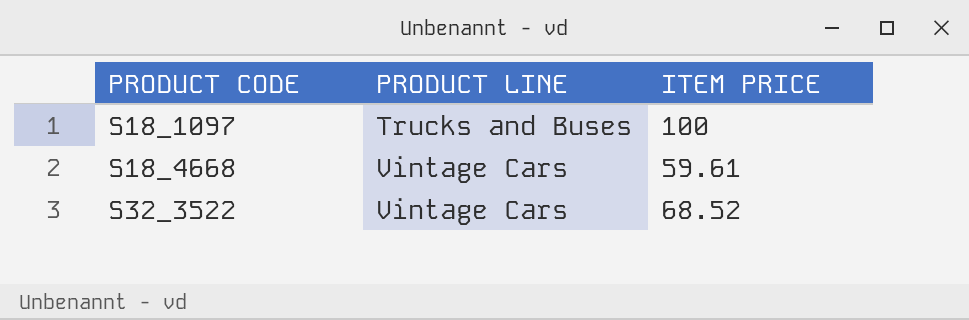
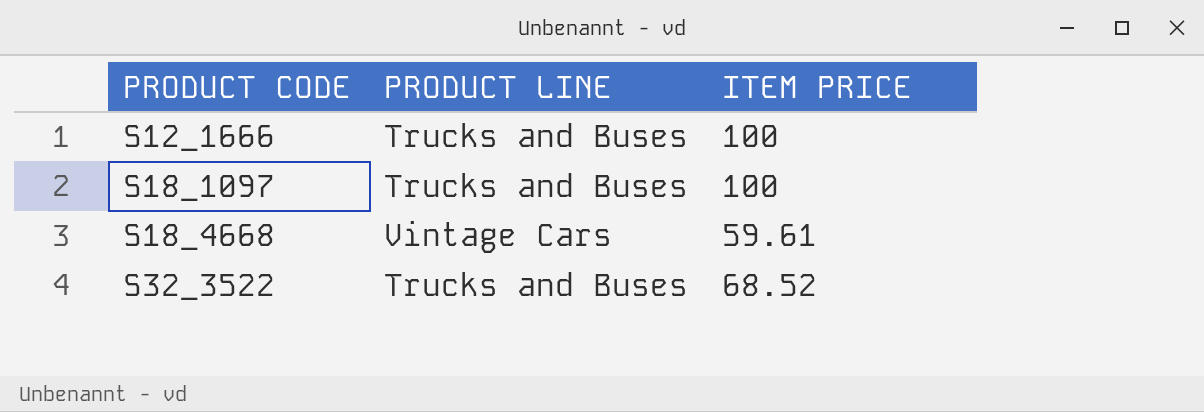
row S12_1666: none -> Trucks and Buses | 100
S32_3522 | PRODUCT LINE: Vintage Cars -> Trucks and Buses

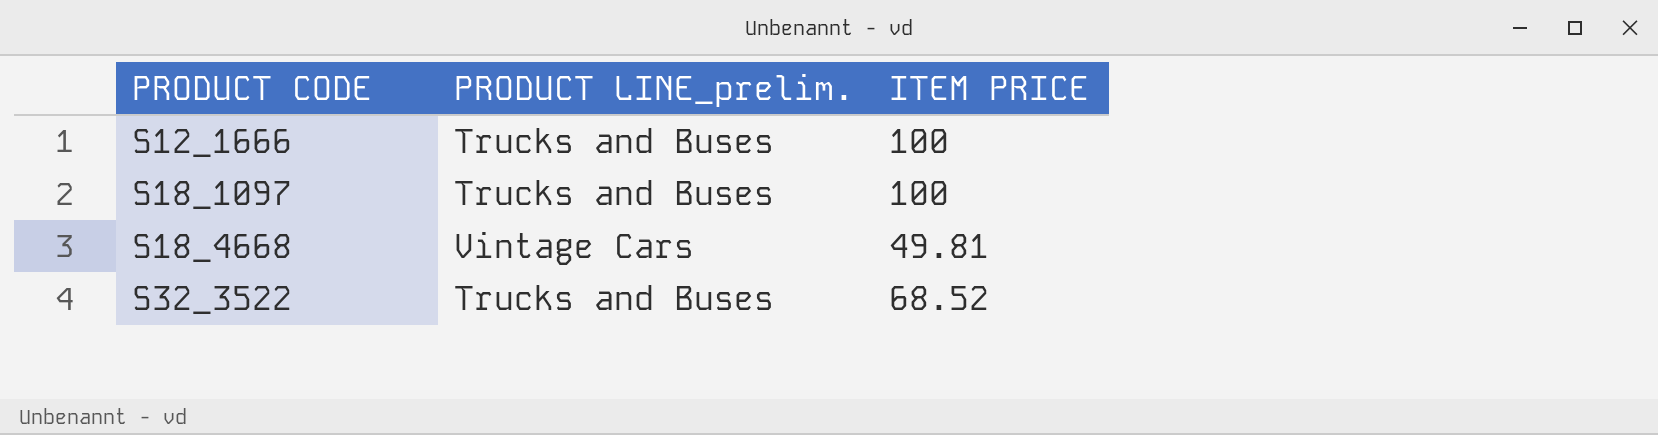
column name: PRODUCT LINE -> PRODUCT LINE_prelim.
S18_4668 | ITEM PRICE: 59.61 -> 49.81

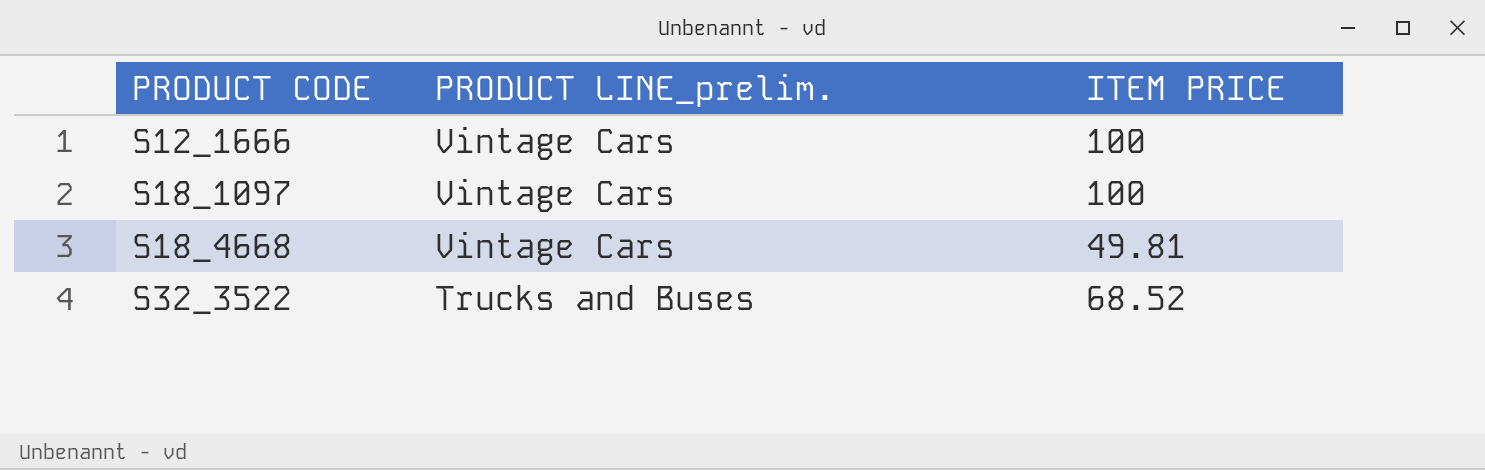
S12_1666 | PRODUCT LINE_prelim.: Trucks and Buses -> Vintage Cars
S18_1097 | PRODUCT LINE_prelim.: Trucks and Buses -> Vintage Cars

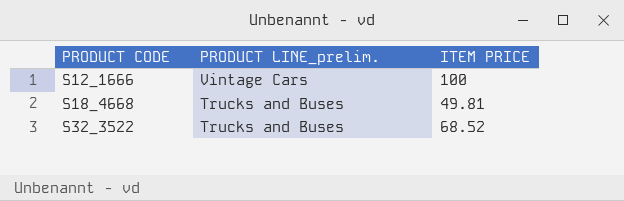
row S18_1097: Vintage Cars | 100 -> none
S18_4668 | PRODUCT LINE_prelim.: Vintage Cars -> Trucks and Buses

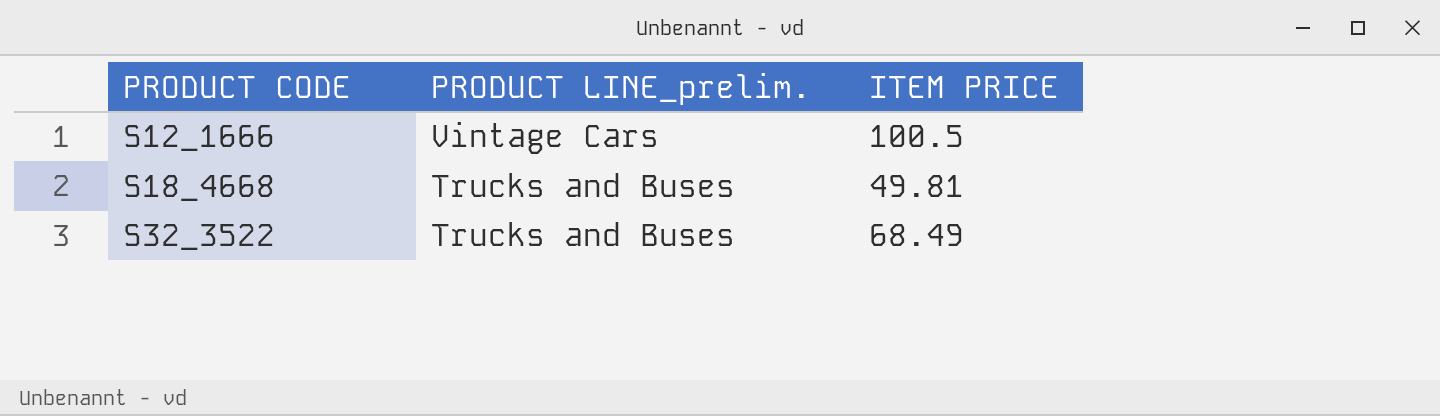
S12_1666 | ITEM PRICE: 100 -> 100.5
S32_3522 | ITEM PRICE: 68.52 -> 68.49

